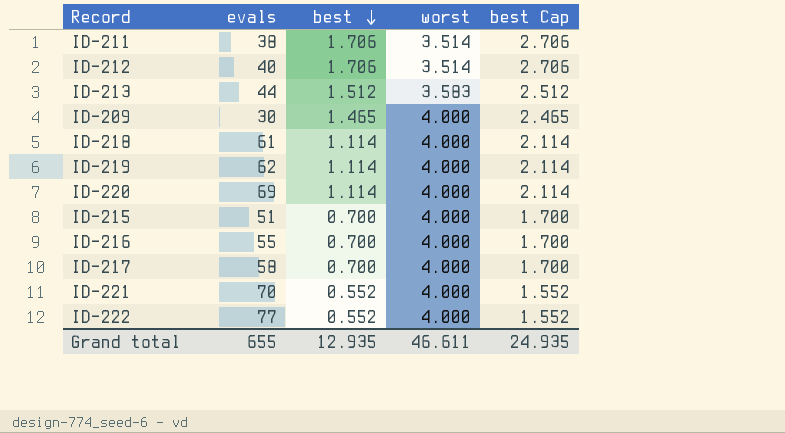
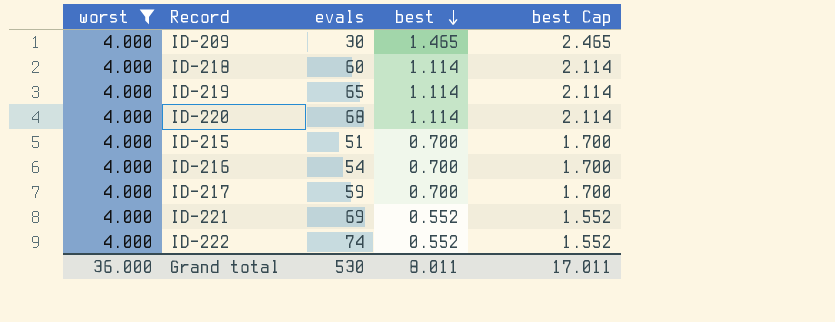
filter: none -> worst = 4.000
column worst | position: 4 -> 1
ID-218 | evals: 61 -> 60
ID-219 | evals: 62 -> 65
ID-220 | evals: 69 -> 68
ID-216 | evals: 55 -> 54
ID-217 | evals: 58 -> 59
ID-221 | evals: 70 -> 69
ID-222 | evals: 77 -> 74
Grand total | worst: 46.611 -> 36.000
Grand total | evals: 655 -> 530
Grand total | best: 12.935 -> 8.011
Grand total | best Cap: 24.935 -> 17.011

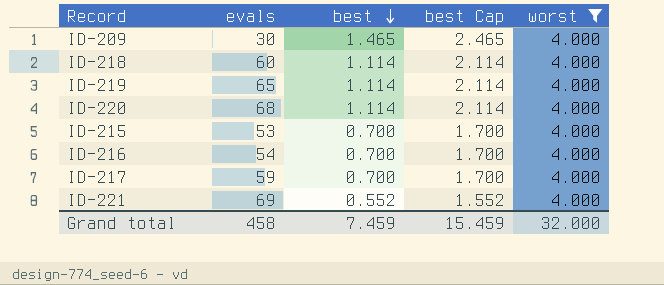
column worst | position: 1 -> 5
row ID-222: 4.000 | 74 | 0.552 | 1.552 -> none
ID-215 | evals: 51 -> 53
Grand total | evals: 530 -> 458
Grand total | best: 8.011 -> 7.459
Grand total | best Cap: 17.011 -> 15.459
Grand total | worst: 36.000 -> 32.000

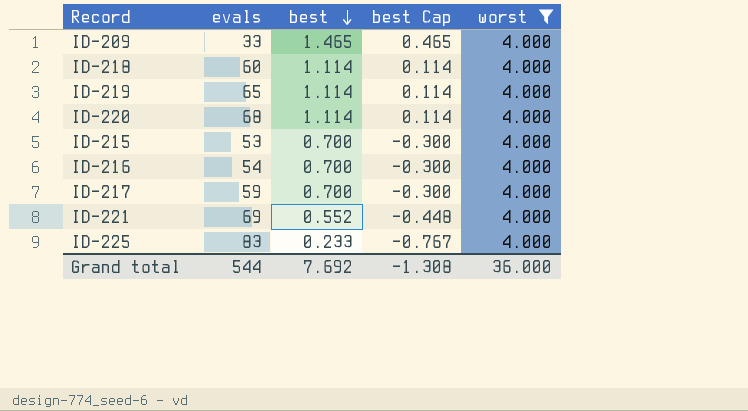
column best Cap | formula: [best] + 1 -> [best] - 1
ID-209 | evals: 30 -> 33
row ID-225: none -> 83 | 0.233 | -0.767 | 4.000
Grand total | evals: 458 -> 544
Grand total | best: 7.459 -> 7.692
Grand total | best Cap: 15.459 -> -1.308
Grand total | worst: 32.000 -> 36.000

